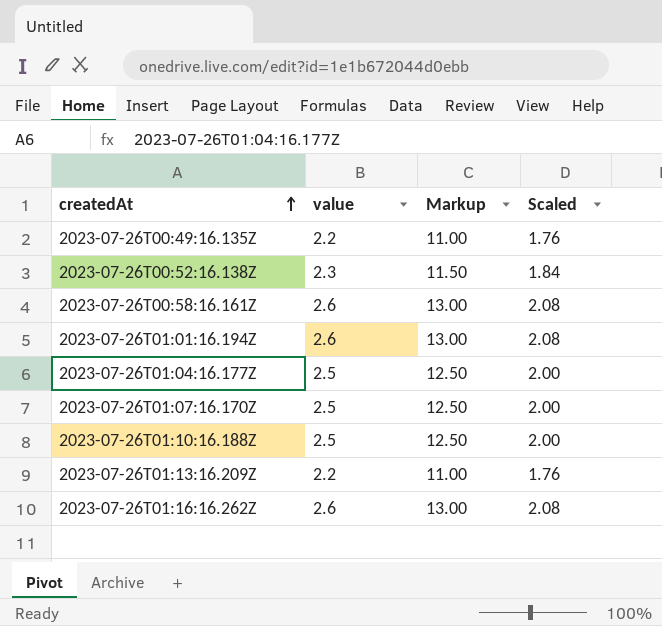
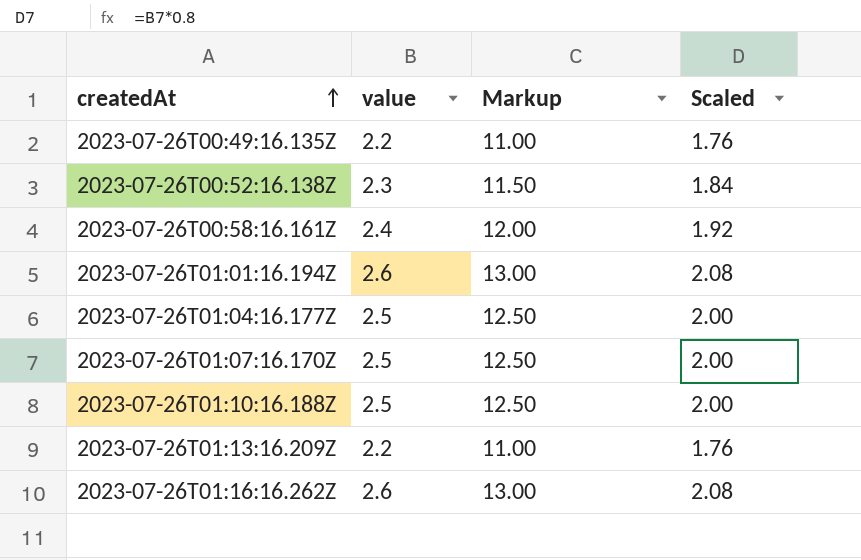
2023-07-26T00:58:16.161Z | value: 2.6 -> 2.4
2023-07-26T00:58:16.161Z | Markup: 13.00 -> 12.00
2023-07-26T00:58:16.161Z | Scaled: 2.08 -> 1.92

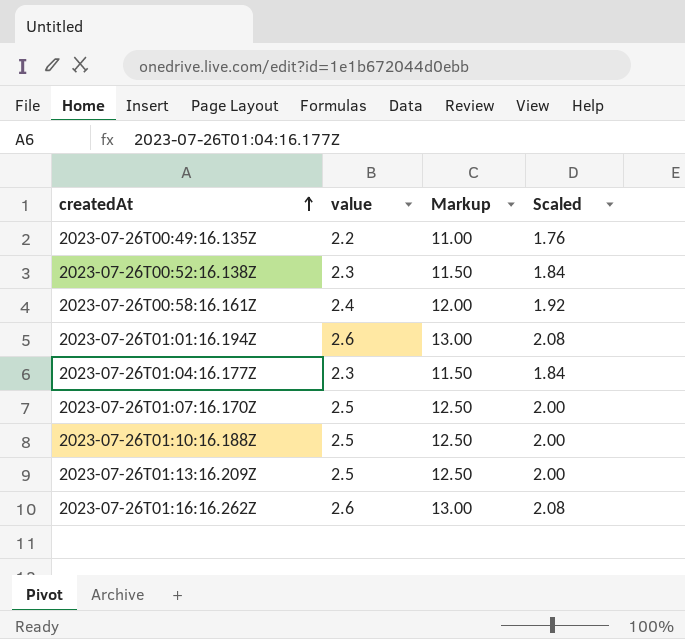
2023-07-26T01:04:16.177Z | value: 2.5 -> 2.3
2023-07-26T01:04:16.177Z | Markup: 12.50 -> 11.50
2023-07-26T01:04:16.177Z | Scaled: 2.00 -> 1.84
2023-07-26T01:13:16.209Z | value: 2.2 -> 2.5
2023-07-26T01:13:16.209Z | Markup: 11.00 -> 12.50
2023-07-26T01:13:16.209Z | Scaled: 1.76 -> 2.00

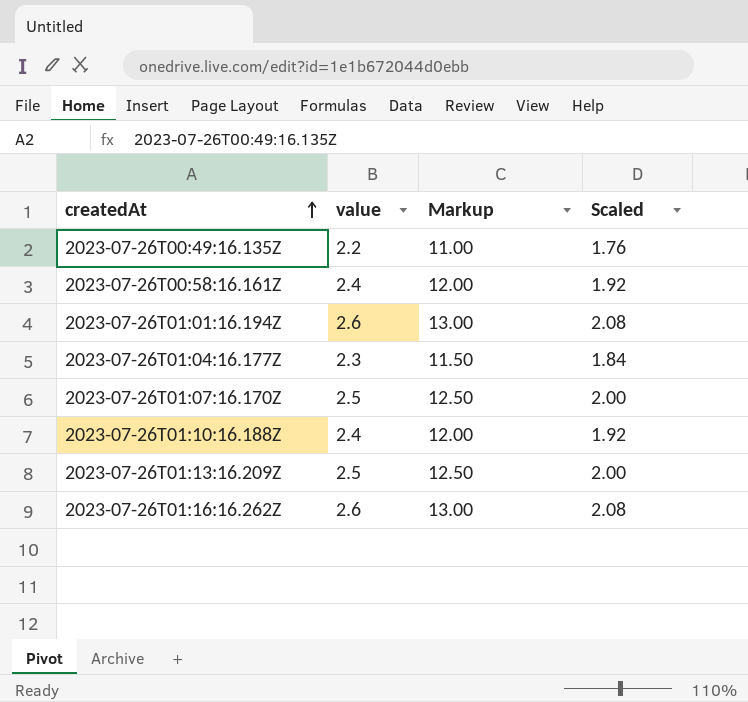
row 2023-07-26T00:52:16.138Z: 2.3 | 11.50 | 1.84 -> none
2023-07-26T01:10:16.188Z | value: 2.5 -> 2.4
2023-07-26T01:10:16.188Z | Markup: 12.50 -> 12.00
2023-07-26T01:10:16.188Z | Scaled: 2.00 -> 1.92

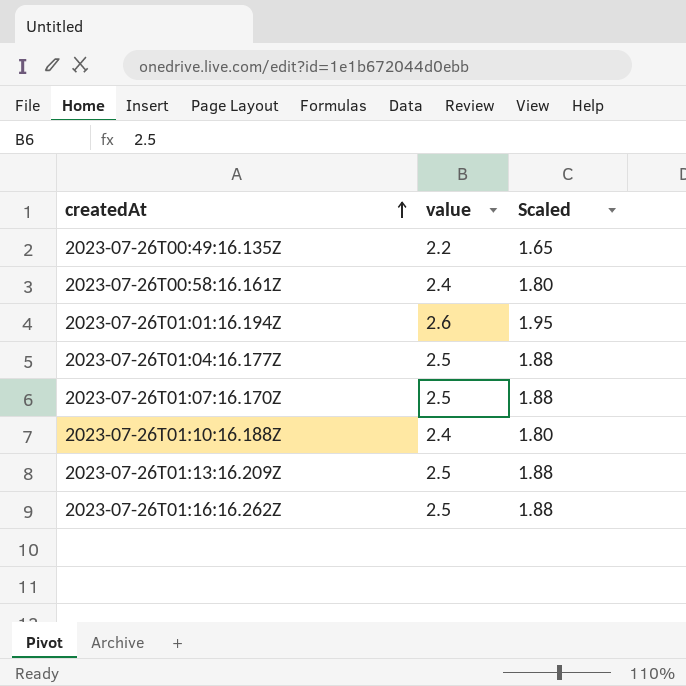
column Markup | formula: [value] * 5 -> none
column Scaled | formula: [value] * 0.8 -> [value] * 0.75
2023-07-26T01:04:16.177Z | value: 2.3 -> 2.5
2023-07-26T01:16:16.262Z | value: 2.6 -> 2.5

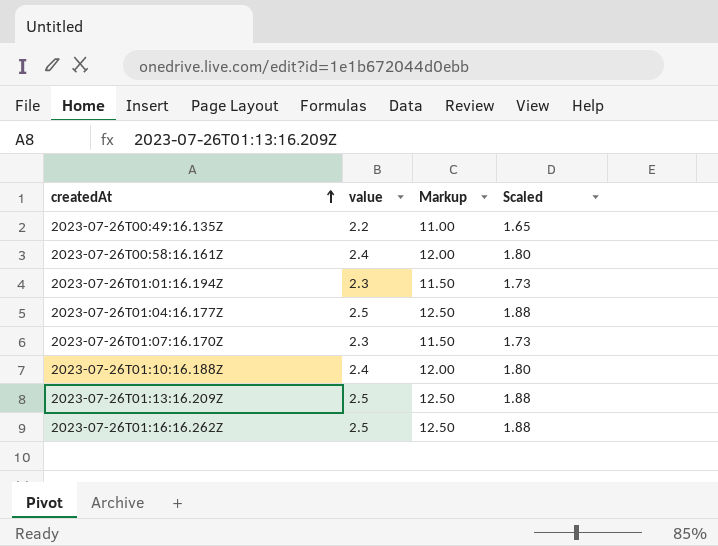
column Markup | formula: none -> [value] * 5
2023-07-26T01:01:16.194Z | value: 2.6 -> 2.3
2023-07-26T01:01:16.194Z | Scaled: 1.95 -> 1.73
2023-07-26T01:07:16.170Z | value: 2.5 -> 2.3
2023-07-26T01:07:16.170Z | Scaled: 1.88 -> 1.73

